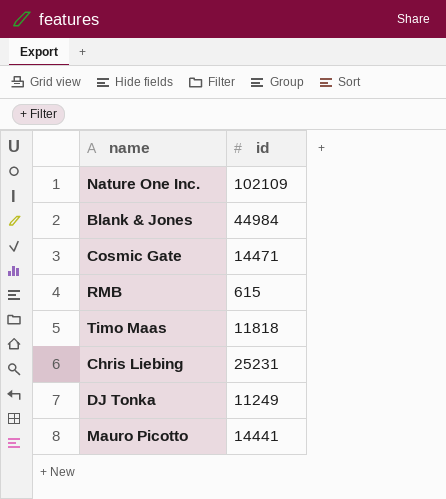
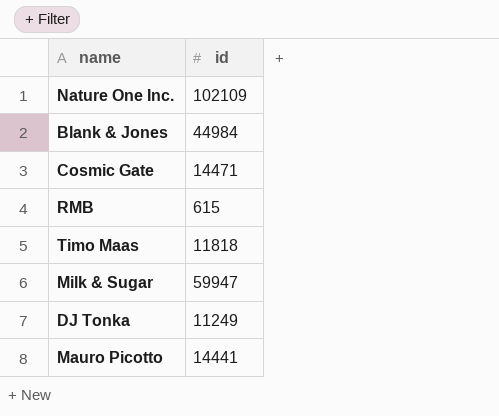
row Chris Liebing: 25231 -> none
row Milk & Sugar: none -> 59947

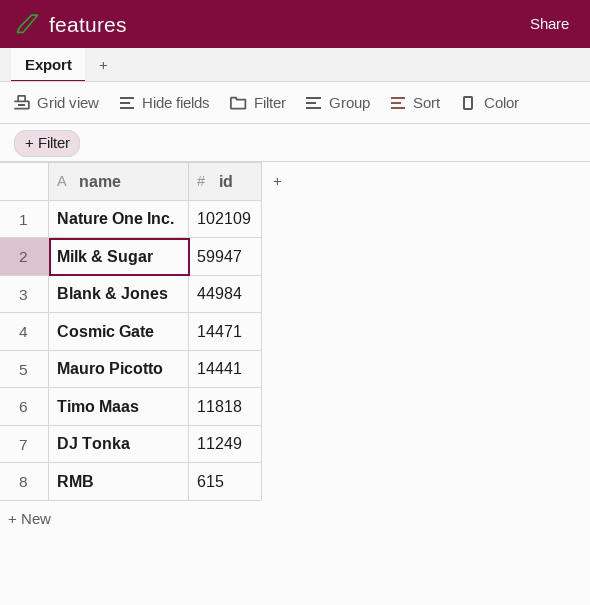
row order: none -> id descending

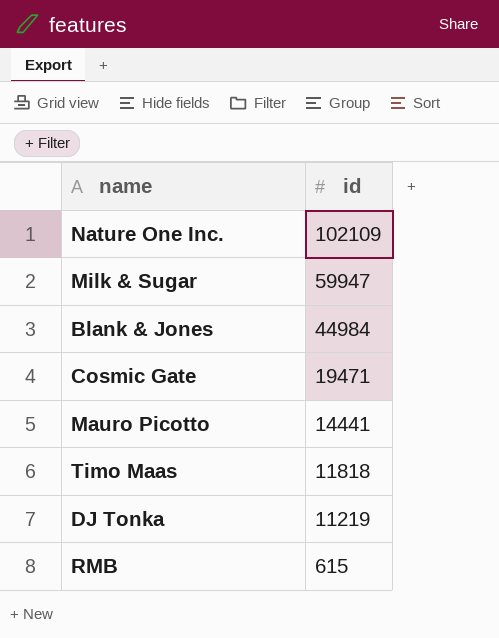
Cosmic Gate | id: 14471 -> 19471
DJ Tonka | id: 11249 -> 11219

